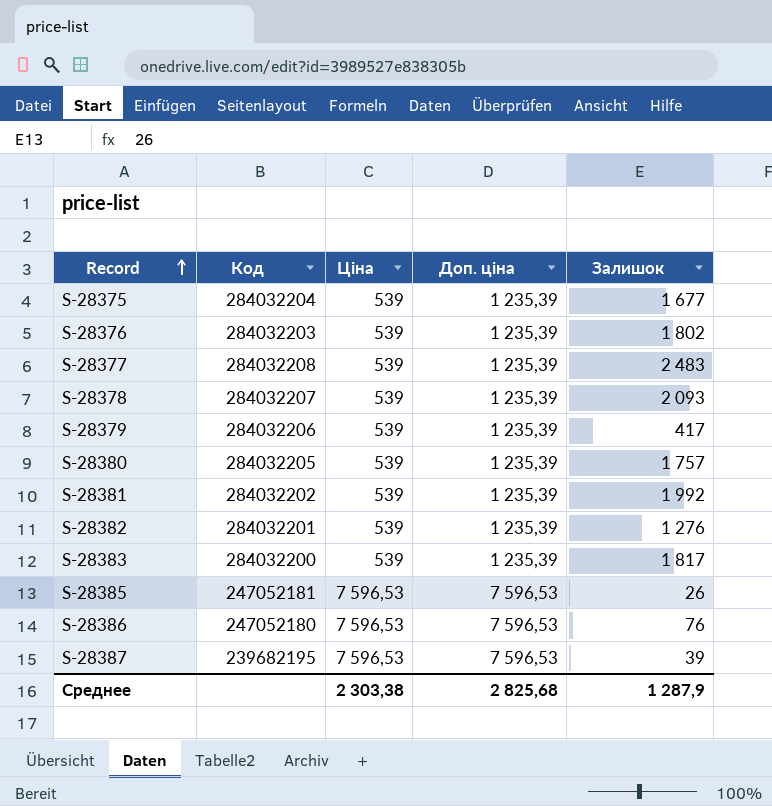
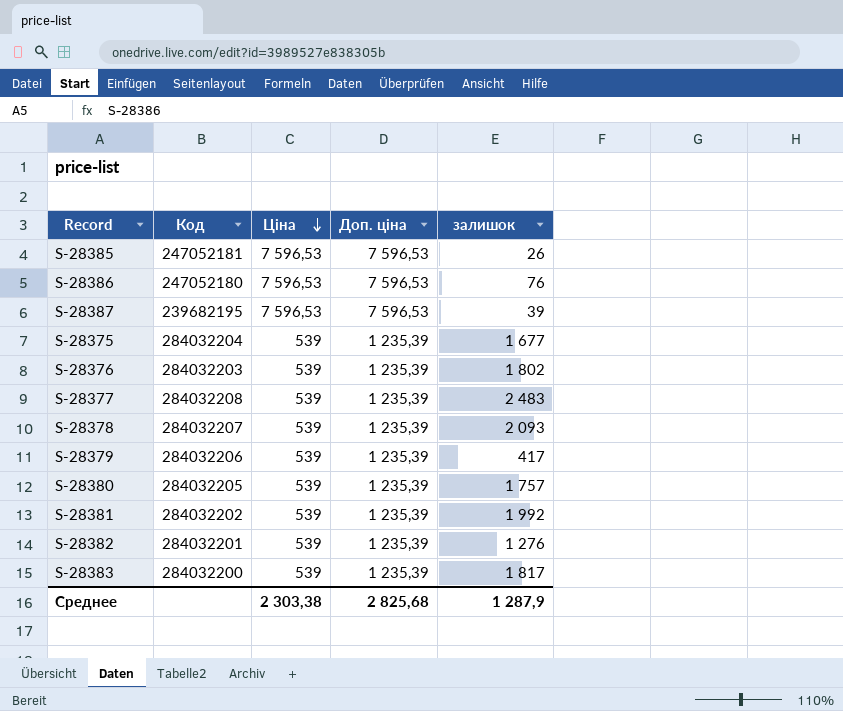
row order: Record ascending -> Ціна descending
column name: Залишок -> залишок

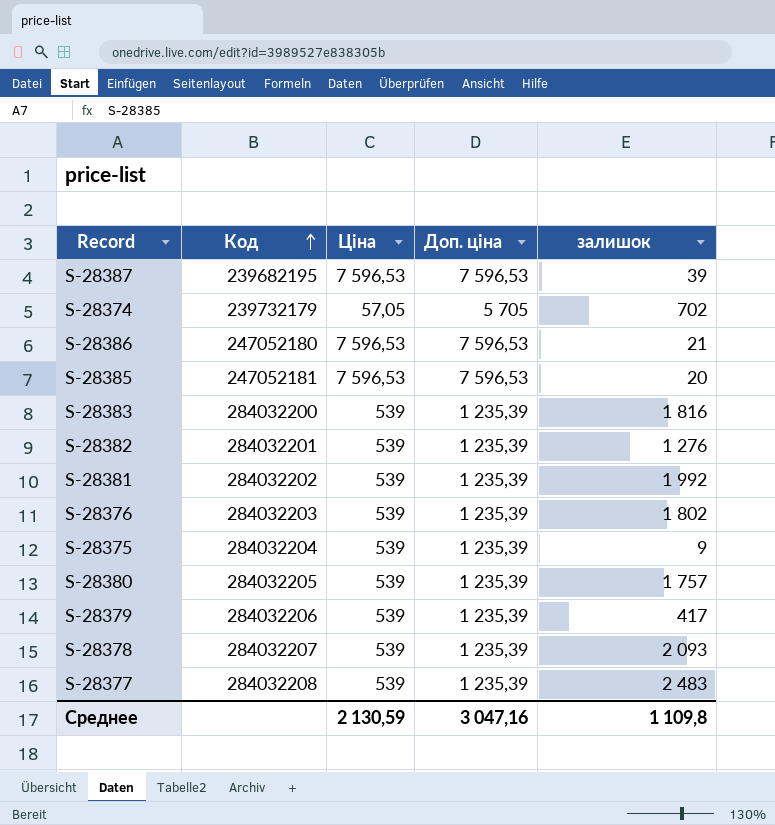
row order: Ціна descending -> Код ascending
row S-28374: none -> 239732179 | 57,05 | 5 705 | 702
S-28386 | залишок: 76 -> 21
S-28385 | залишок: 26 -> 20
S-28383 | залишок: 1 817 -> 1 816
S-28375 | залишок: 1 677 -> 9
Среднее | Ціна: 2 303,38 -> 2 130,59
Среднее | Доп. ціна: 2 825,68 -> 3 047,16
Среднее | залишок: 1 287,9 -> 1 109,8

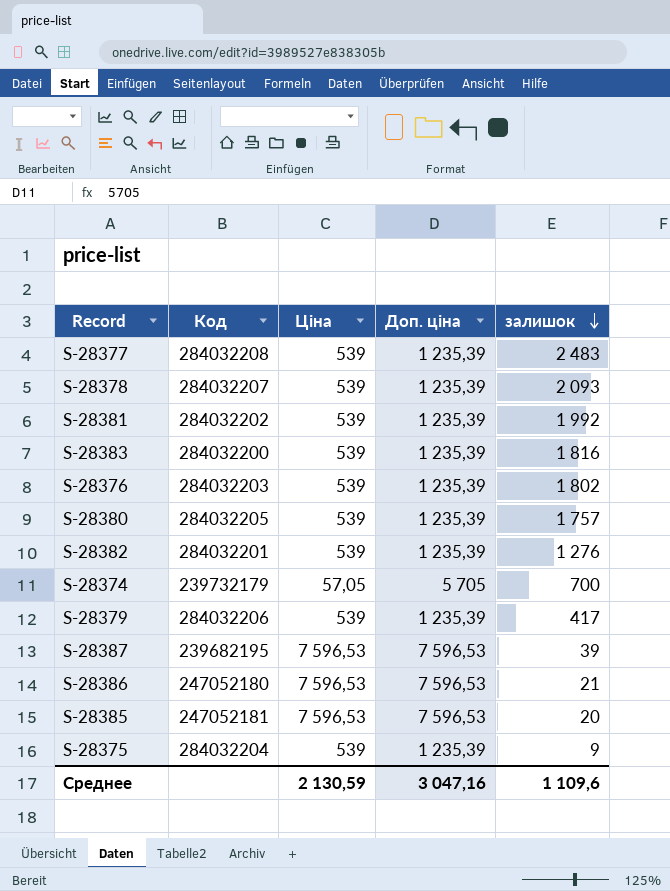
row order: Код ascending -> залишок descending
S-28374 | залишок: 702 -> 700
Среднее | залишок: 1 109,8 -> 1 109,6

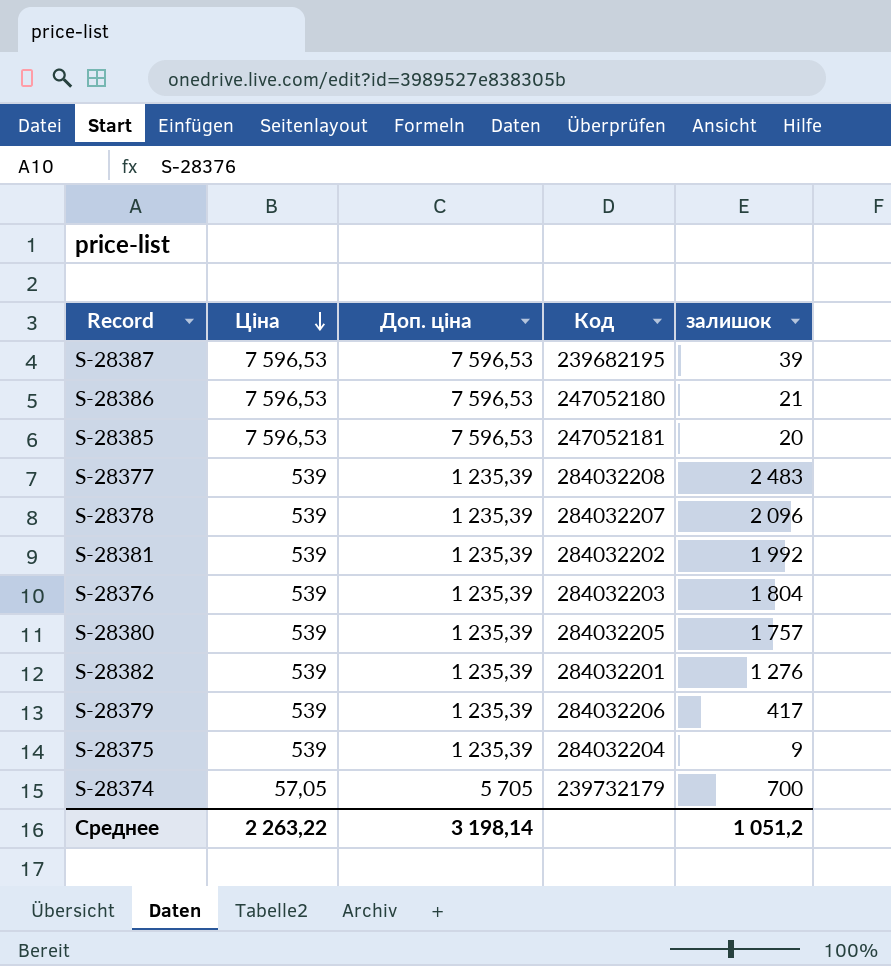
row order: залишок descending -> Ціна descending
column Код | position: 2 -> 4
row S-28383: 284032200 | 539 | 1 235,39 | 1 816 -> none
S-28378 | залишок: 2 093 -> 2 096
S-28376 | залишок: 1 802 -> 1 804
Среднее | Ціна: 2 130,59 -> 2 263,22
Среднее | Доп. ціна: 3 047,16 -> 3 198,14
Среднее | залишок: 1 109,6 -> 1 051,2

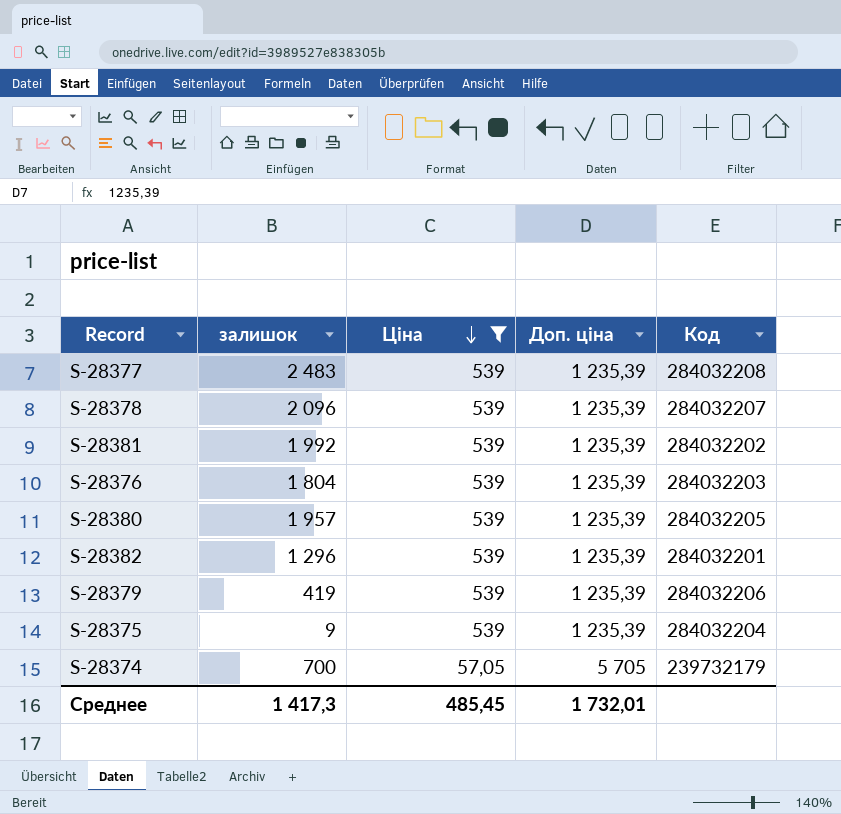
filter: none -> Ціна != 7 596,53
column залишок | position: 5 -> 2
S-28380 | залишок: 1 757 -> 1 957
S-28382 | залишок: 1 276 -> 1 296
S-28379 | залишок: 417 -> 419
Среднее | залишок: 1 051,2 -> 1 417,3
Среднее | Ціна: 2 263,22 -> 485,45
Среднее | Доп. ціна: 3 198,14 -> 1 732,01

